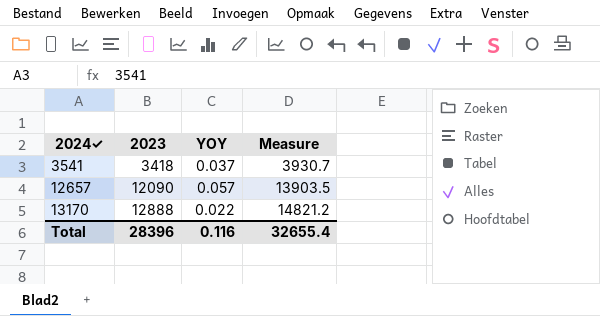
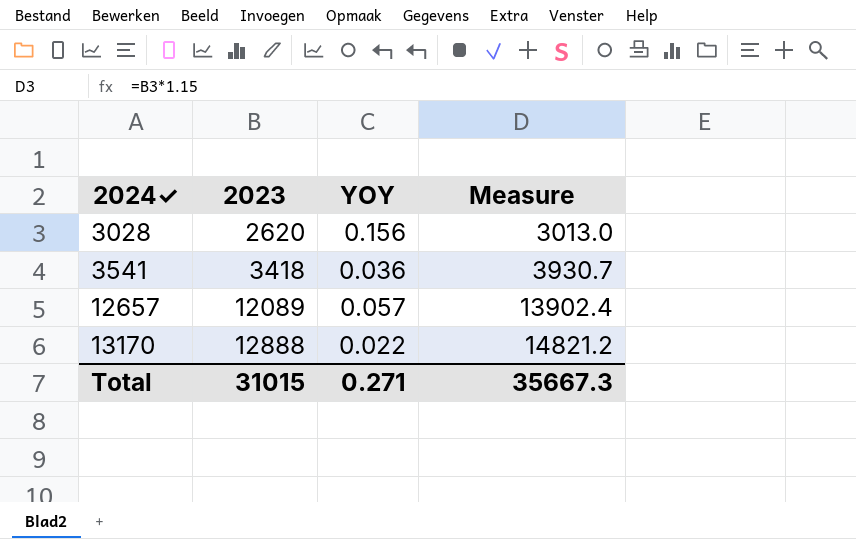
row 3028: none -> 2620 | 0.156 | 3013.0
3541 | YOY: 0.037 -> 0.036
12657 | 2023: 12090 -> 12089
12657 | Measure: 13903.5 -> 13902.4
Total | 2023: 28396 -> 31015
Total | YOY: 0.116 -> 0.271
Total | Measure: 32655.4 -> 35667.3

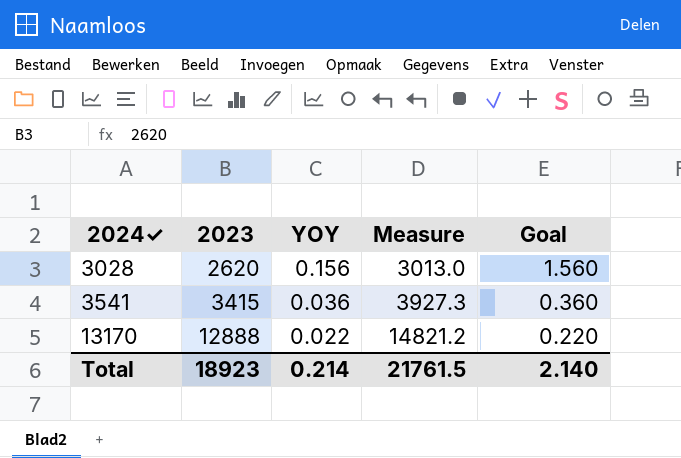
column Goal | formula: none -> [YOY] * 10
row 12657: 12089 | 0.057 | 13902.4 -> none
3541 | 2023: 3418 -> 3415
3541 | Measure: 3930.7 -> 3927.3
Total | 2023: 31015 -> 18923
Total | YOY: 0.271 -> 0.214
Total | Measure: 35667.3 -> 21761.5

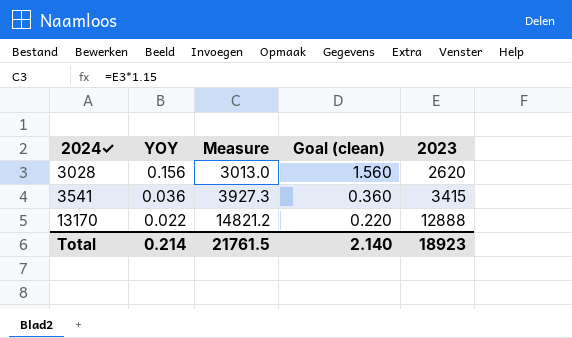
column name: Goal -> Goal (clean)
column 2023 | position: 2 -> 5

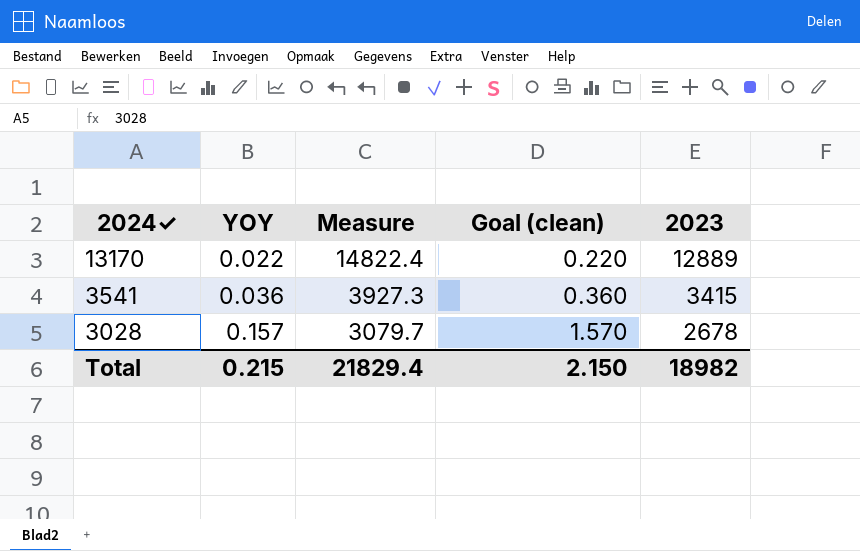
row order: 2024✓ ascending -> 2024✓ descending
13170 | Measure: 14821.2 -> 14822.4
13170 | 2023: 12888 -> 12889
3028 | YOY: 0.156 -> 0.157
3028 | Measure: 3013.0 -> 3079.7
3028 | Goal (clean): 1.560 -> 1.570
3028 | 2023: 2620 -> 2678
Total | YOY: 0.214 -> 0.215
Total | Measure: 21761.5 -> 21829.4
Total | Goal (clean): 2.140 -> 2.150
Total | 2023: 18923 -> 18982

